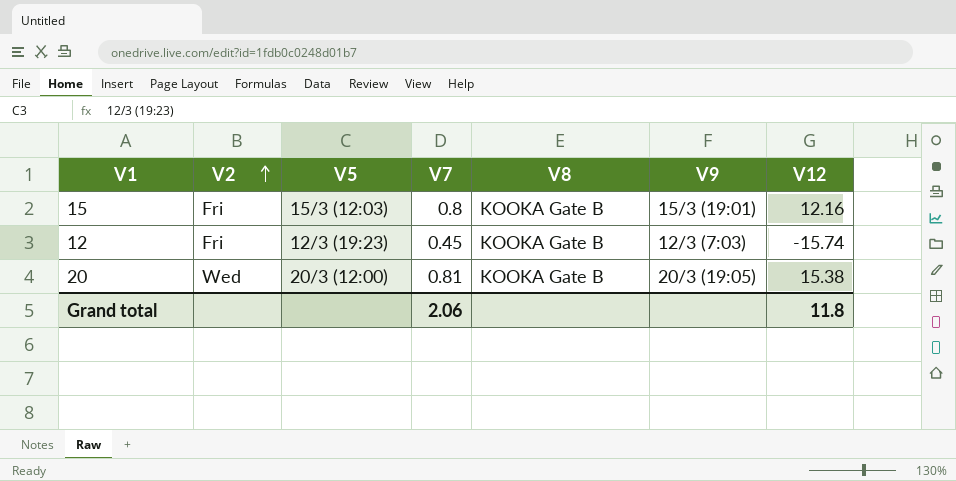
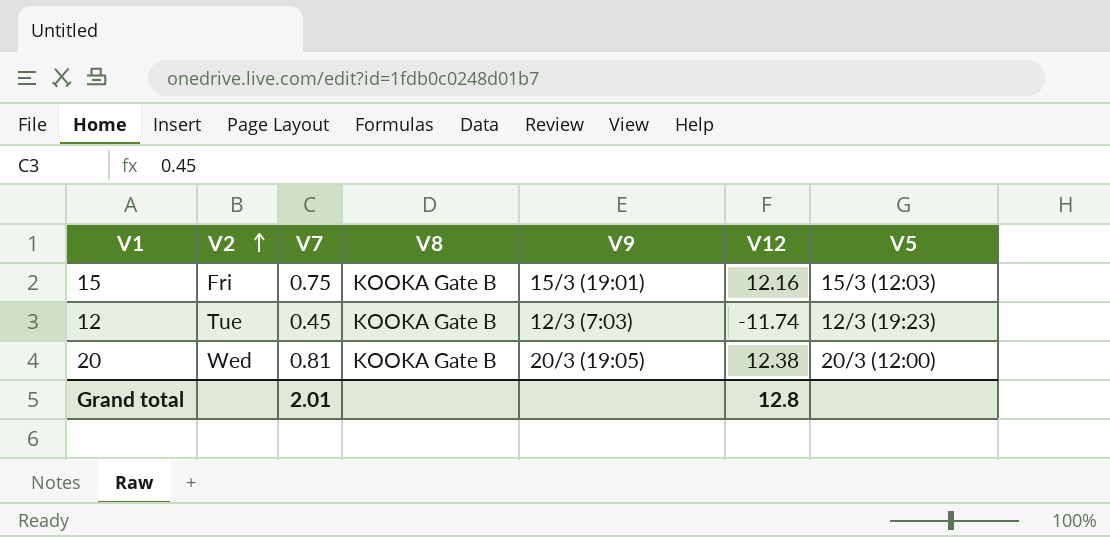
column V5 | position: 3 -> 7
15 | V7: 0.8 -> 0.75
12 | V2: Fri -> Tue
12 | V12: -15.74 -> -11.74
20 | V12: 15.38 -> 12.38
Grand total | V7: 2.06 -> 2.01
Grand total | V12: 11.8 -> 12.8

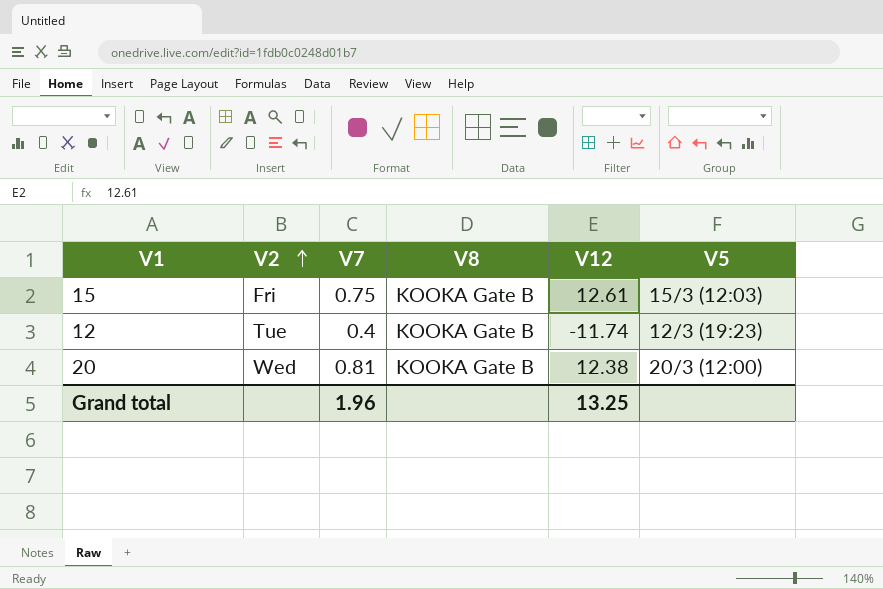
column V9 | position: 5 -> none
15 | V12: 12.16 -> 12.61
12 | V7: 0.45 -> 0.4
Grand total | V7: 2.01 -> 1.96
Grand total | V12: 12.8 -> 13.25

